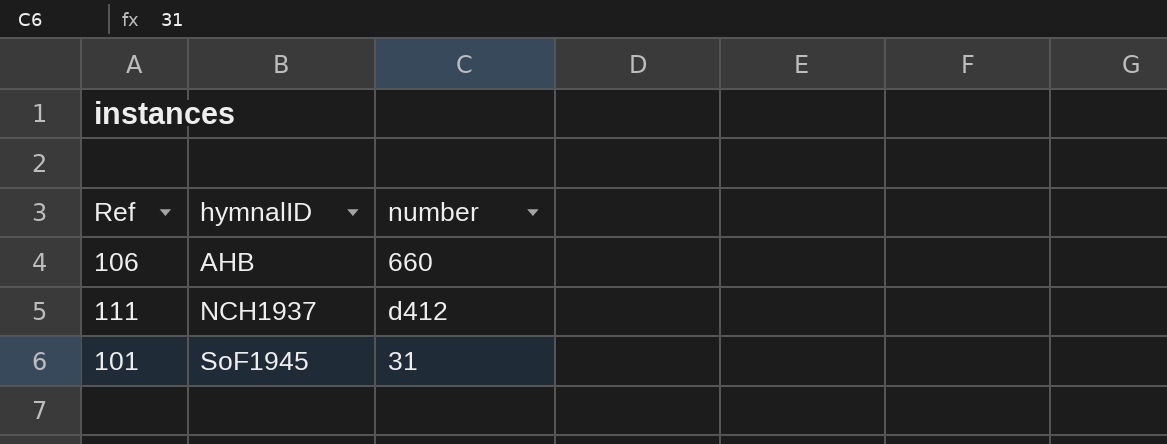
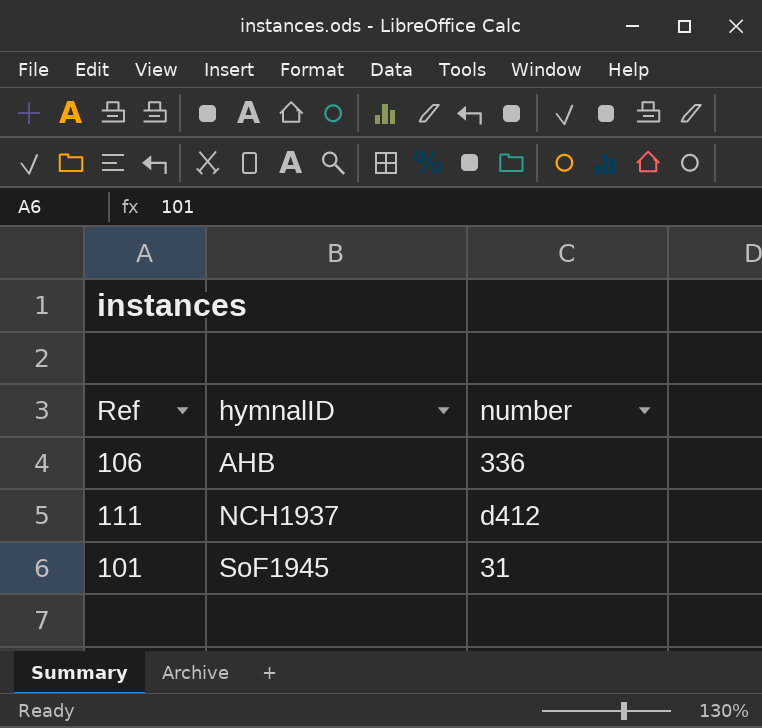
106 | number: 660 -> 336

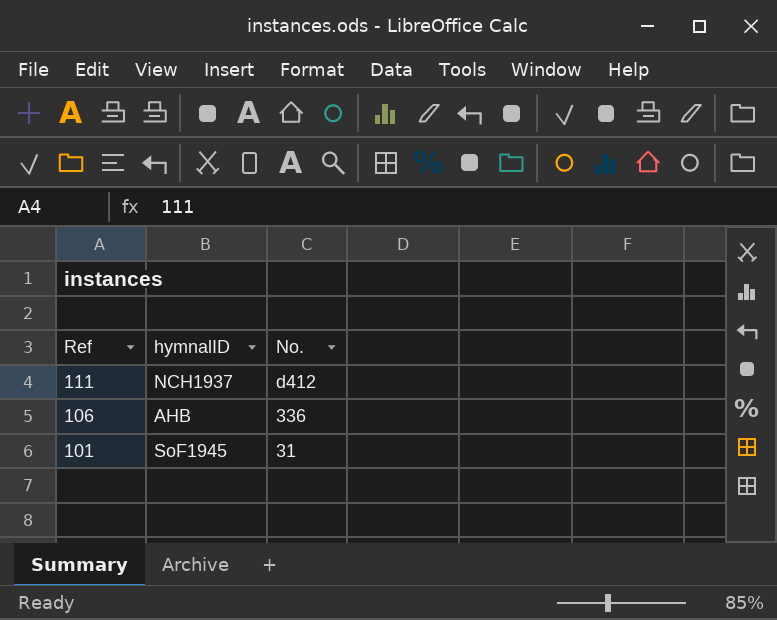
row order: hymnalID ascending -> Ref descending
column name: number -> No.

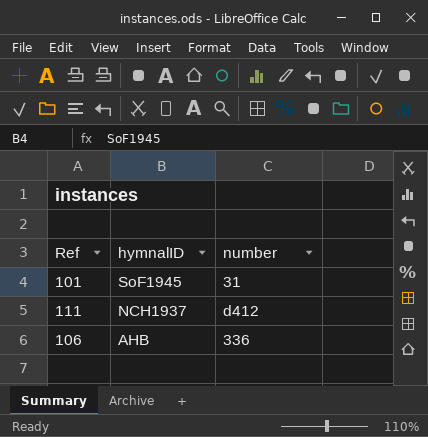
row order: Ref descending -> hymnalID descending
column name: No. -> number

